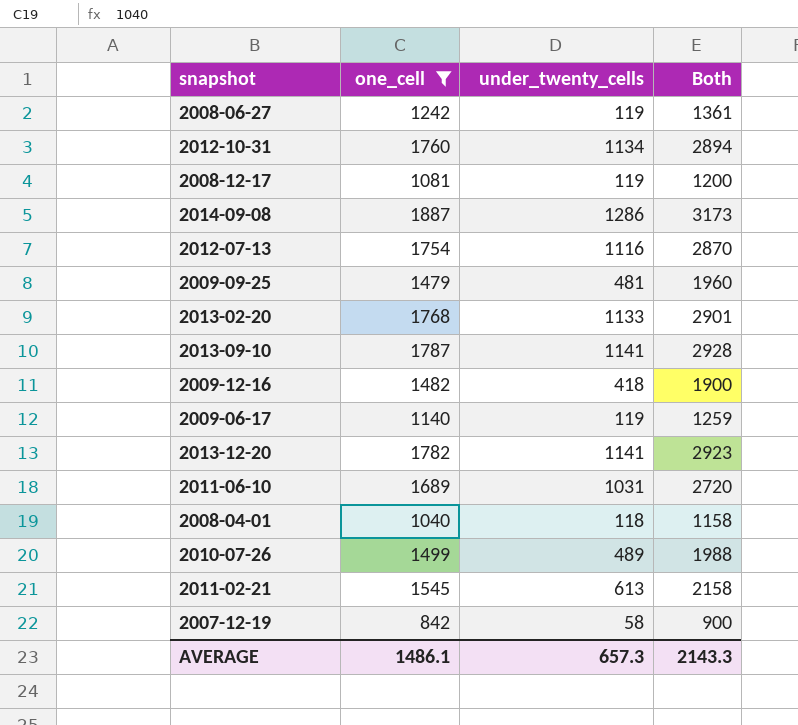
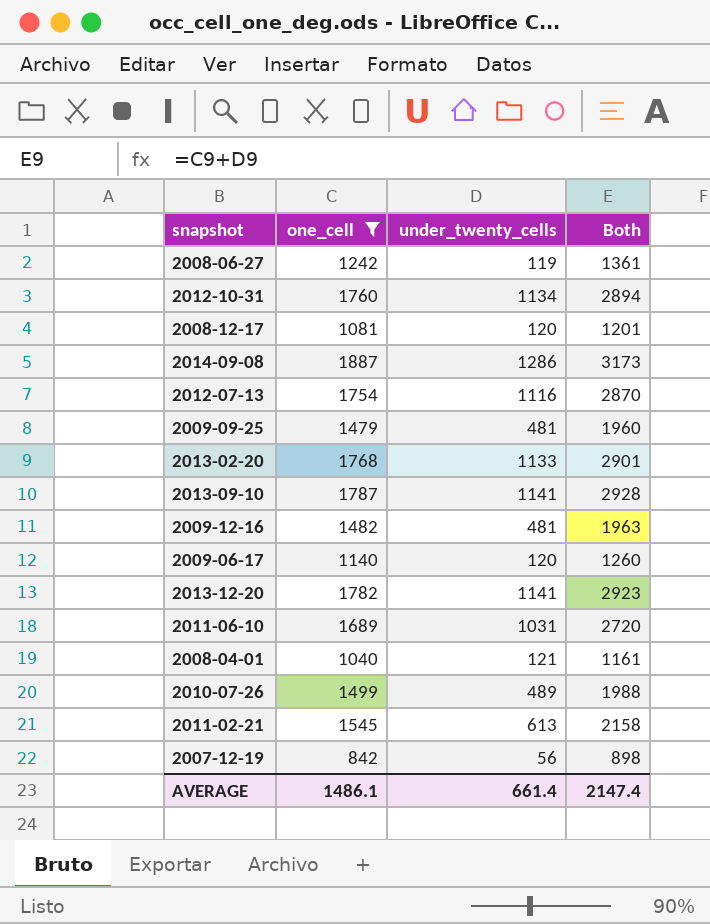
2008-12-17 | under_twenty_cells: 119 -> 120
2008-12-17 | Both: 1200 -> 1201
2009-12-16 | under_twenty_cells: 418 -> 481
2009-12-16 | Both: 1900 -> 1963
2009-06-17 | under_twenty_cells: 119 -> 120
2009-06-17 | Both: 1259 -> 1260
2008-04-01 | under_twenty_cells: 118 -> 121
2008-04-01 | Both: 1158 -> 1161
2007-12-19 | under_twenty_cells: 58 -> 56
2007-12-19 | Both: 900 -> 898
AVERAGE | under_twenty_cells: 657.3 -> 661.4
AVERAGE | Both: 2143.3 -> 2147.4

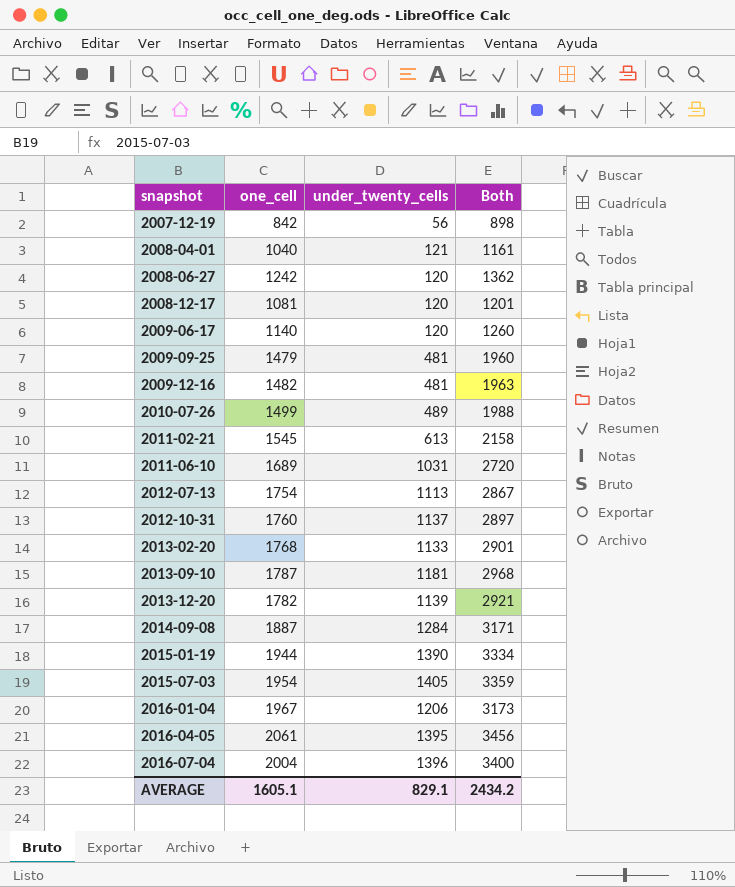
filter: one_cell <= 1887 -> none
row order: none -> snapshot ascending
2008-06-27 | under_twenty_cells: 119 -> 120
2008-06-27 | Both: 1361 -> 1362
2012-07-13 | under_twenty_cells: 1116 -> 1113
2012-07-13 | Both: 2870 -> 2867
2012-10-31 | under_twenty_cells: 1134 -> 1137
2012-10-31 | Both: 2894 -> 2897
2013-09-10 | under_twenty_cells: 1141 -> 1181
2013-09-10 | Both: 2928 -> 2968
2013-12-20 | under_twenty_cells: 1141 -> 1139
2013-12-20 | Both: 2923 -> 2921
2014-09-08 | under_twenty_cells: 1286 -> 1284
2014-09-08 | Both: 3173 -> 3171
AVERAGE | one_cell: 1486.1 -> 1605.1
AVERAGE | under_twenty_cells: 661.4 -> 829.1
AVERAGE | Both: 2147.4 -> 2434.2

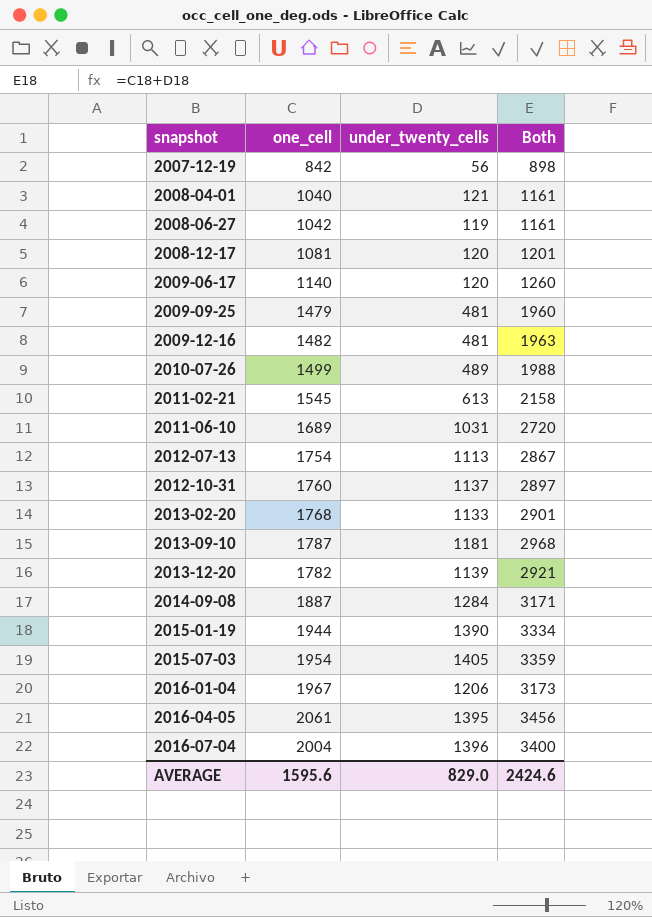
2008-06-27 | one_cell: 1242 -> 1042
2008-06-27 | under_twenty_cells: 120 -> 119
2008-06-27 | Both: 1362 -> 1161
AVERAGE | one_cell: 1605.1 -> 1595.6
AVERAGE | under_twenty_cells: 829.1 -> 829.0
AVERAGE | Both: 2434.2 -> 2424.6

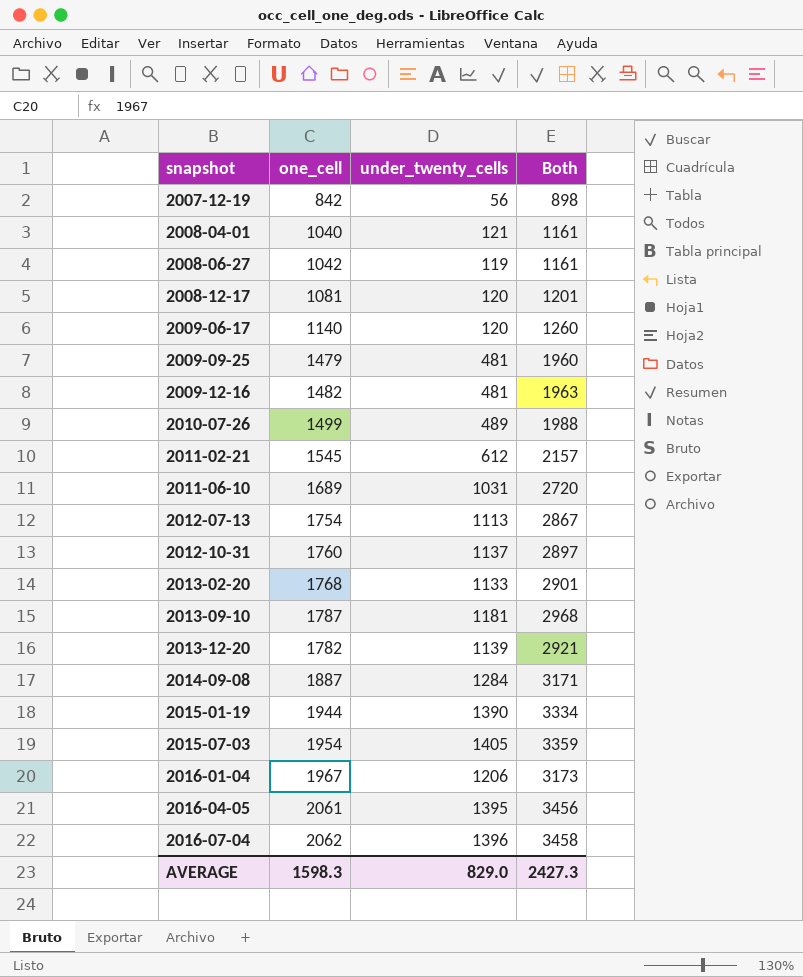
2011-02-21 | under_twenty_cells: 613 -> 612
2011-02-21 | Both: 2158 -> 2157
2016-07-04 | one_cell: 2004 -> 2062
2016-07-04 | Both: 3400 -> 3458
AVERAGE | one_cell: 1595.6 -> 1598.3
AVERAGE | Both: 2424.6 -> 2427.3

